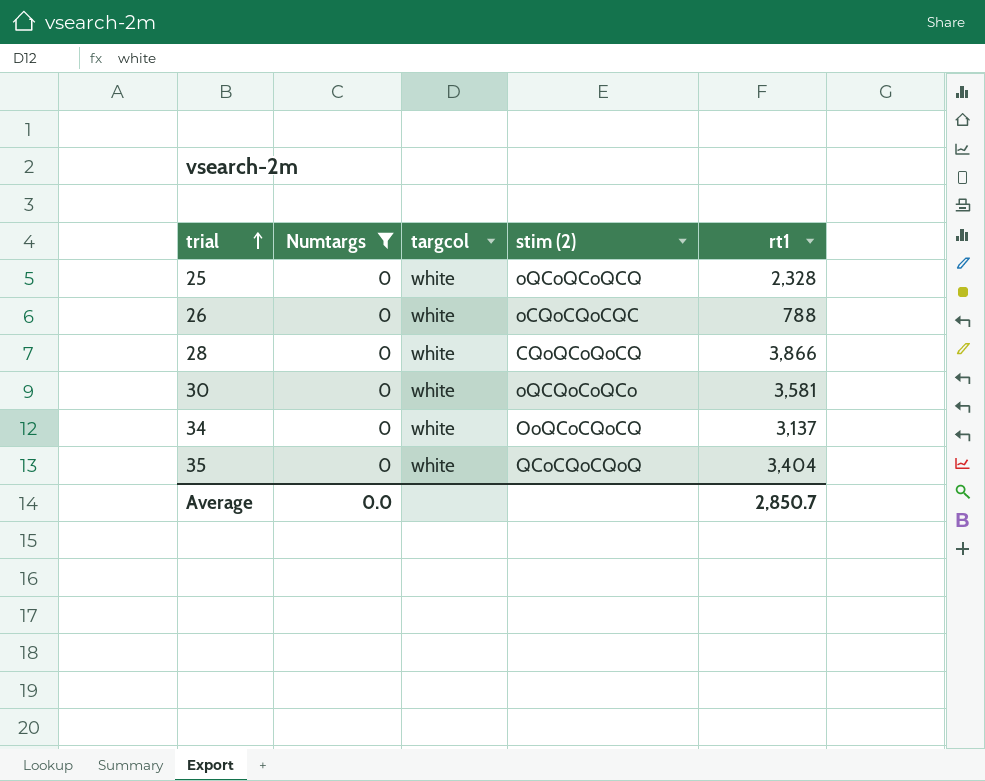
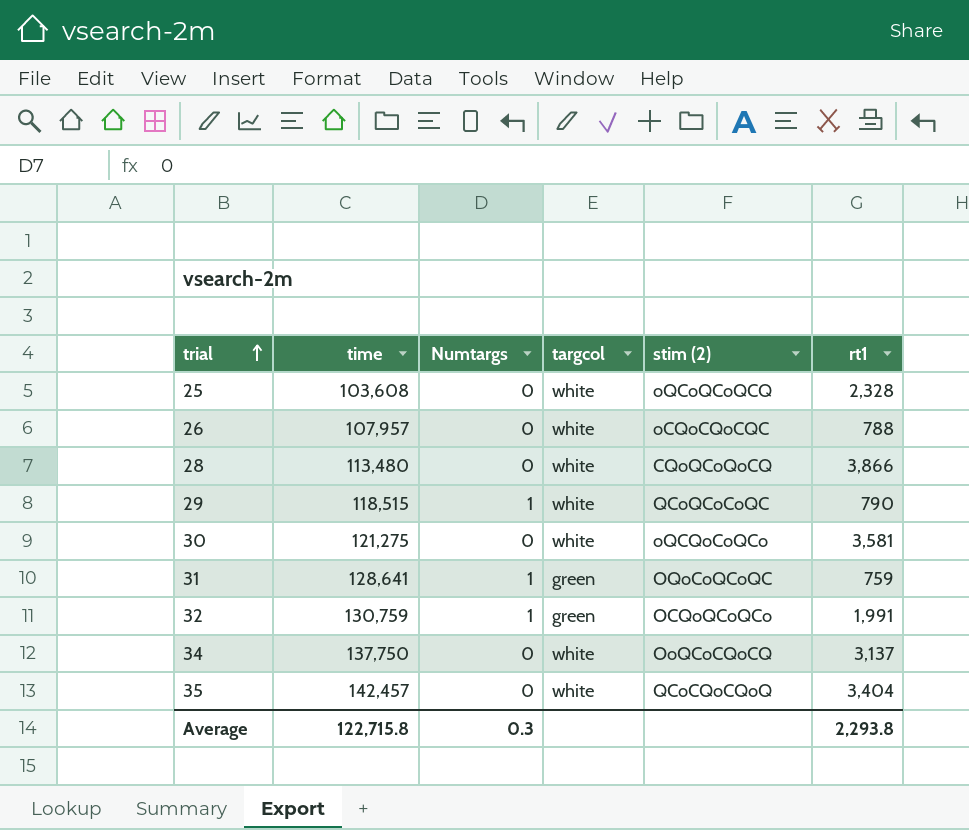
filter: Numtargs = 0 -> none
column time | position: none -> 2
Average | Numtargs: 0.0 -> 0.3
Average | rt1: 2,850.7 -> 2,293.8

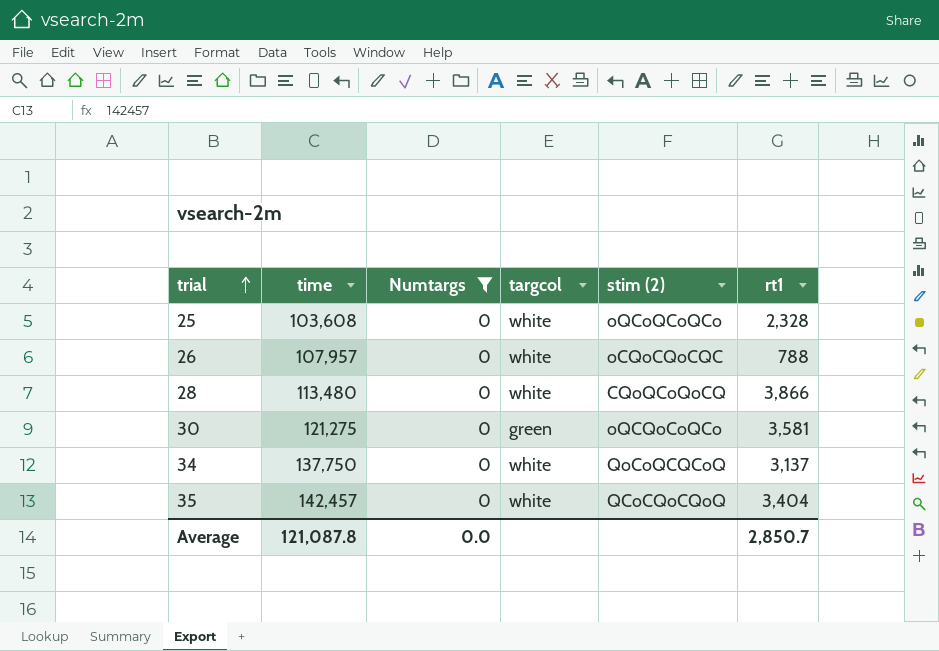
filter: none -> Numtargs = 0
25 | stim (2): oQCoQCoQCQ -> oQCoQCoQCo
30 | targcol: white -> green
34 | stim (2): OoQCoCQoCQ -> QoCoQCQCoQ
Average | time: 122,715.8 -> 121,087.8
Average | Numtargs: 0.3 -> 0.0
Average | rt1: 2,293.8 -> 2,850.7

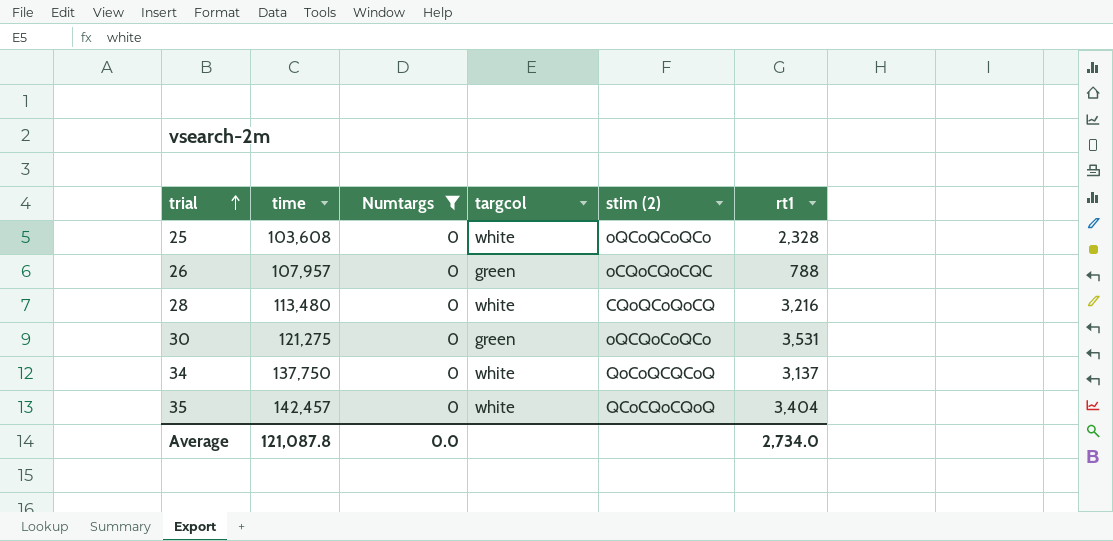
26 | targcol: white -> green
28 | rt1: 3,866 -> 3,216
30 | rt1: 3,581 -> 3,531
Average | rt1: 2,850.7 -> 2,734.0

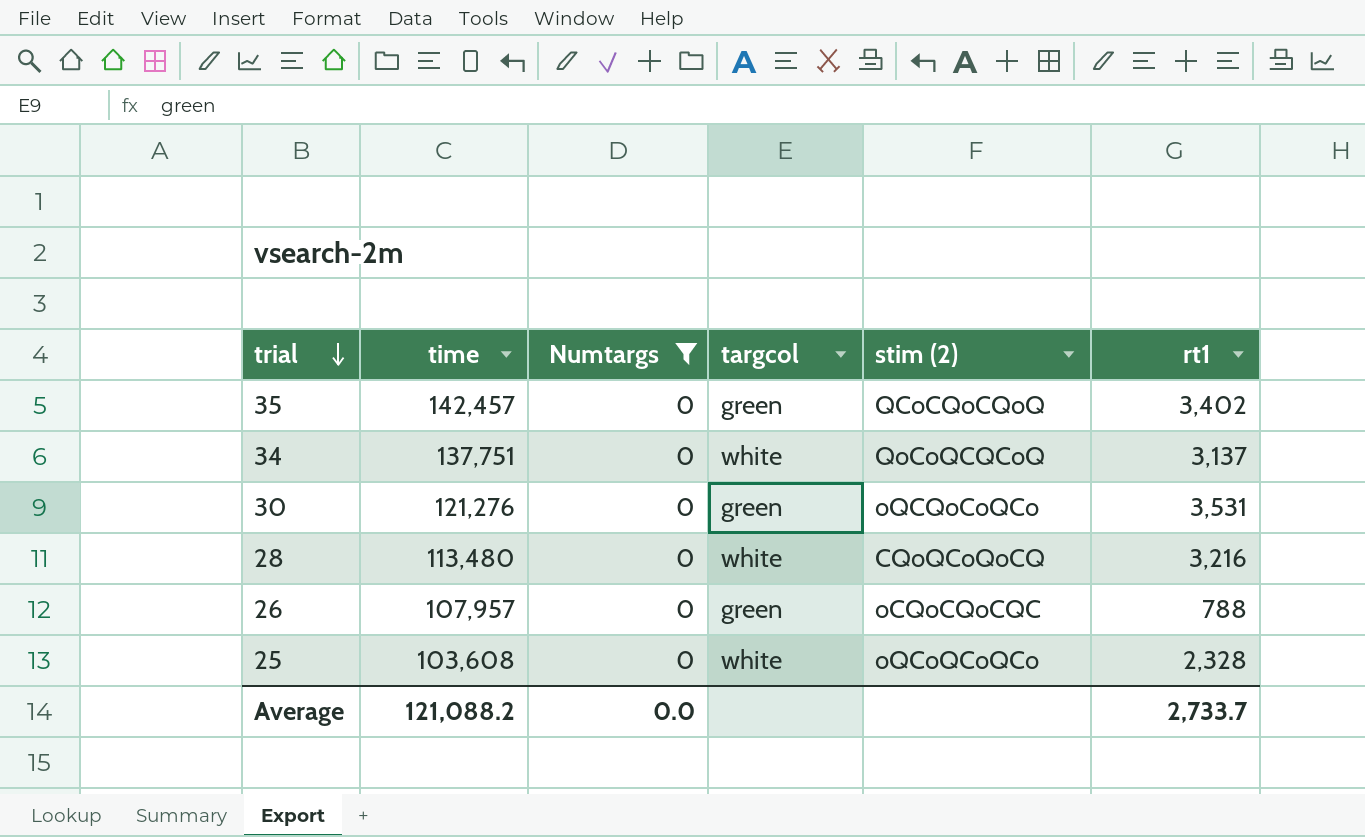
row order: trial ascending -> trial descending
35 | targcol: white -> green
35 | rt1: 3,404 -> 3,402
34 | time: 137,750 -> 137,751
30 | time: 121,275 -> 121,276
Average | time: 121,087.8 -> 121,088.2
Average | rt1: 2,734.0 -> 2,733.7

